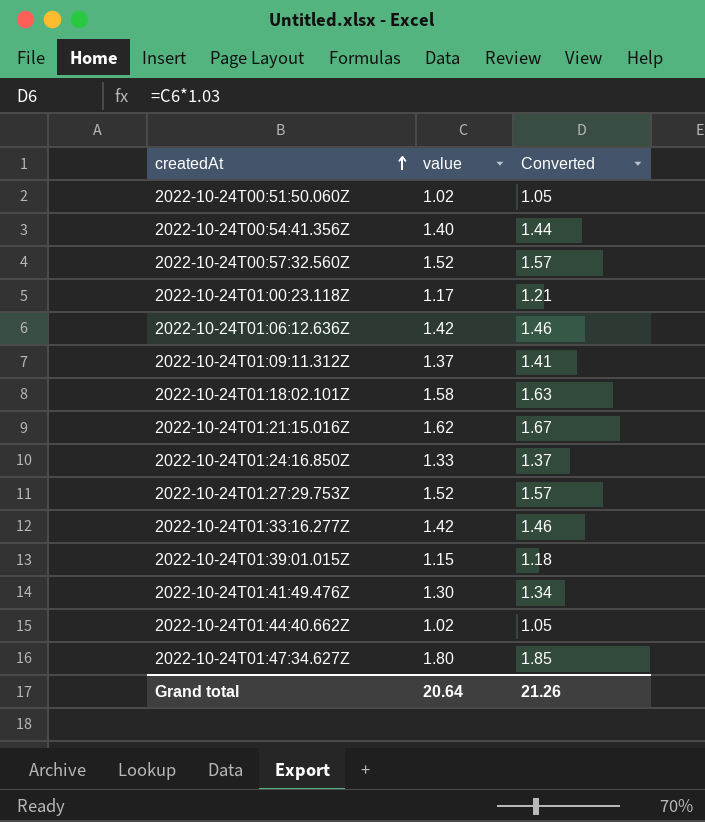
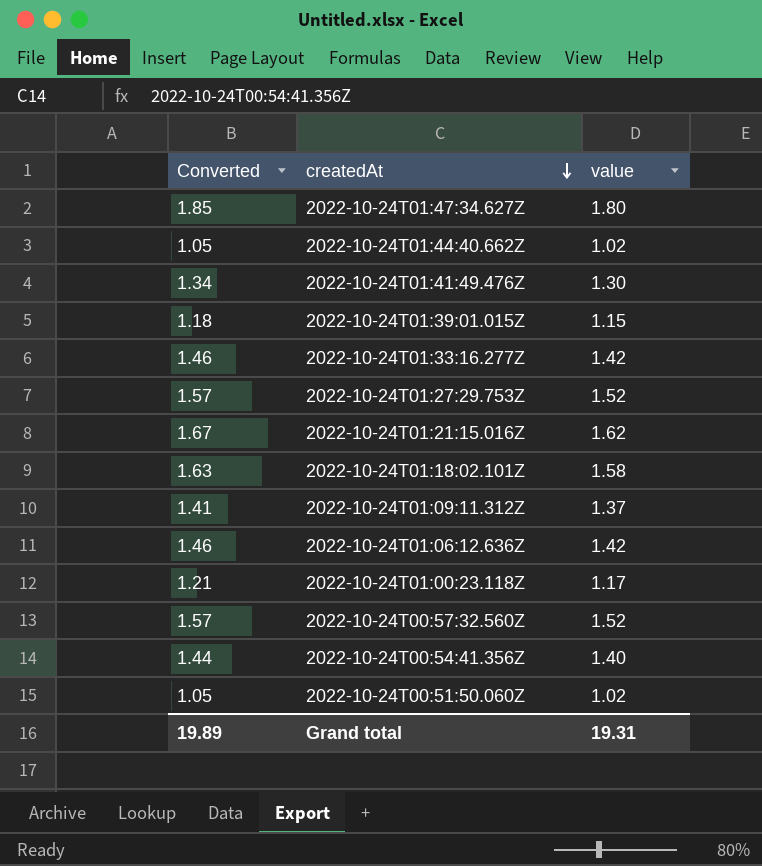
row order: createdAt ascending -> createdAt descending
column Converted | position: 3 -> 1
row 2022-10-24T01:24:16.850Z: 1.33 | 1.37 -> none
Grand total | Converted: 21.26 -> 19.89
Grand total | value: 20.64 -> 19.31

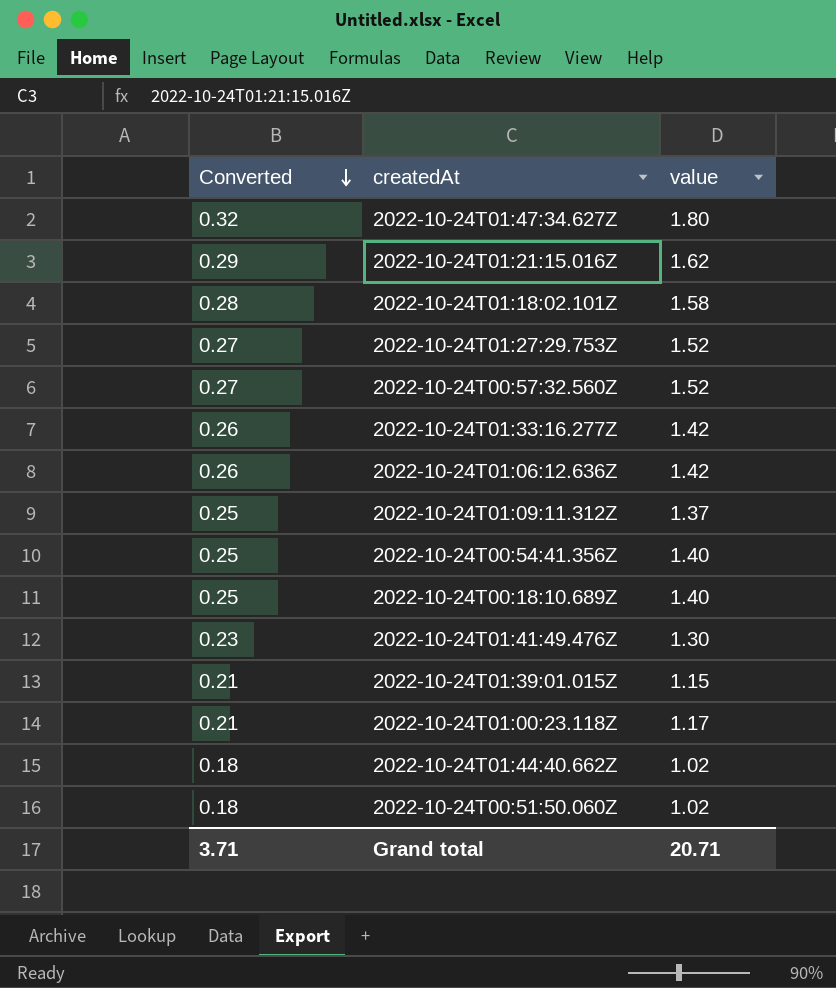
row order: createdAt descending -> Converted descending
column Converted | formula: [value] * 1.03 -> [value] * 0.18
row 2022-10-24T00:18:10.689Z: none -> 0.25 | 1.40
Grand total | Converted: 19.89 -> 3.71
Grand total | value: 19.31 -> 20.71

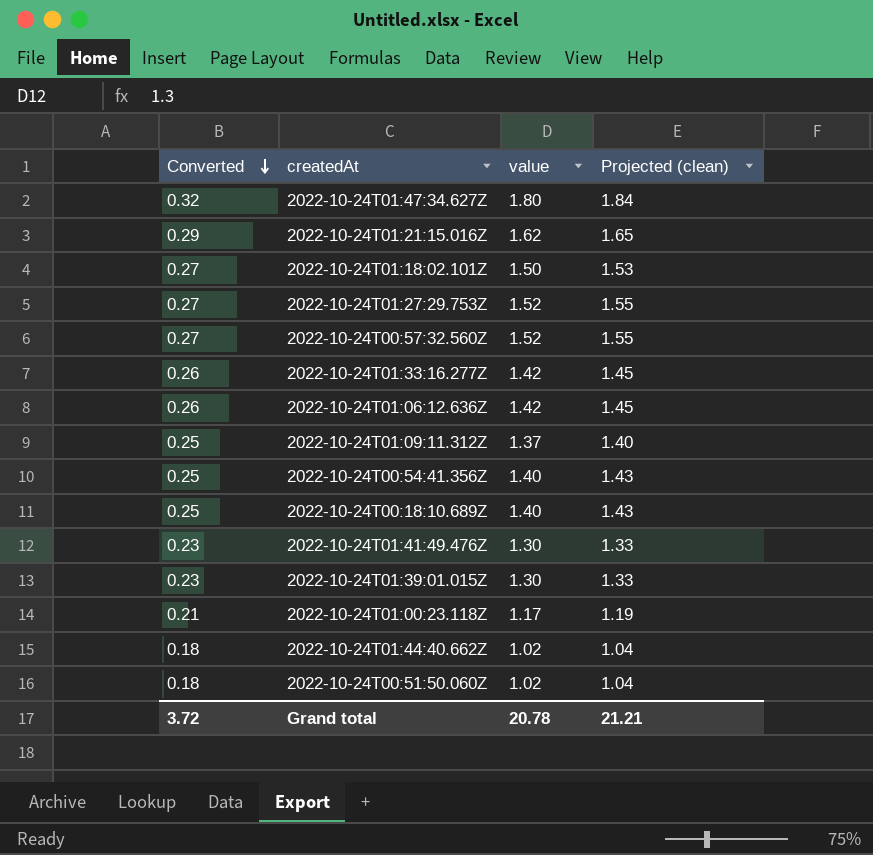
column Projected (clean) | formula: none -> [value] * 1.02
2022-10-24T01:18:02.101Z | Converted: 0.28 -> 0.27
2022-10-24T01:18:02.101Z | value: 1.58 -> 1.50
2022-10-24T01:39:01.015Z | Converted: 0.21 -> 0.23
2022-10-24T01:39:01.015Z | value: 1.15 -> 1.30
Grand total | Converted: 3.71 -> 3.72
Grand total | value: 20.71 -> 20.78

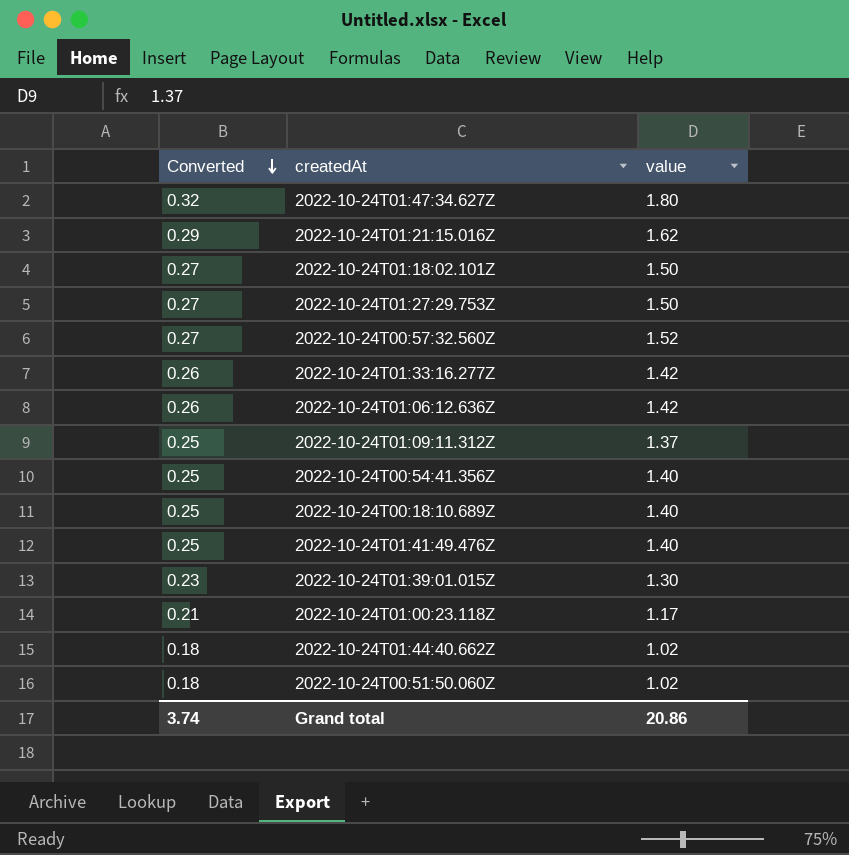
column Projected (clean) | formula: [value] * 1.02 -> none
2022-10-24T01:27:29.753Z | value: 1.52 -> 1.50
2022-10-24T01:41:49.476Z | Converted: 0.23 -> 0.25
2022-10-24T01:41:49.476Z | value: 1.30 -> 1.40
Grand total | Converted: 3.72 -> 3.74
Grand total | value: 20.78 -> 20.86

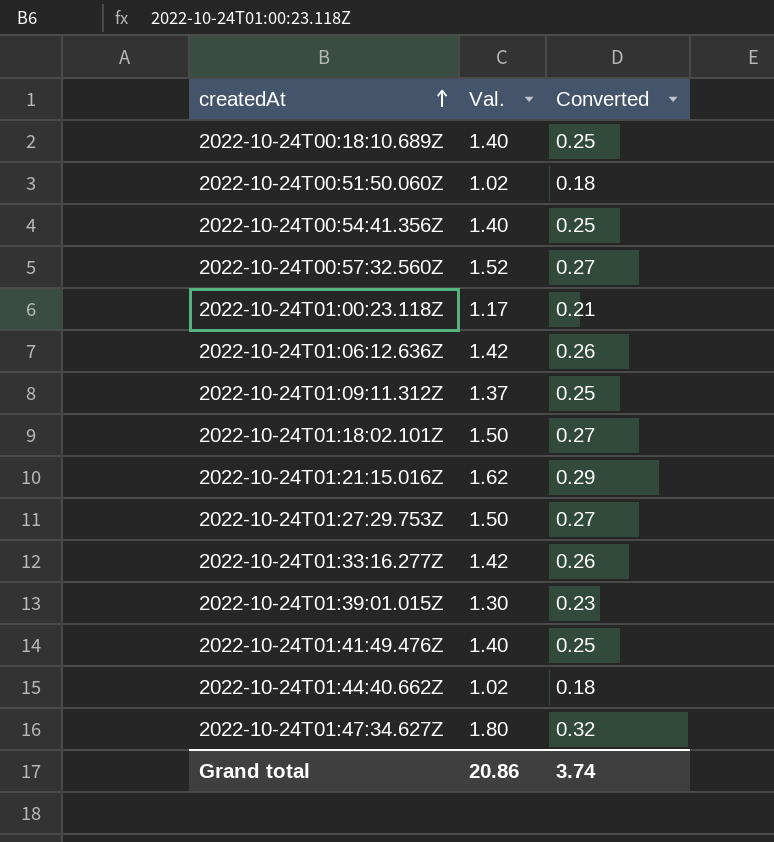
row order: Converted descending -> createdAt ascending
column name: value -> Val.
column Converted | position: 1 -> 3

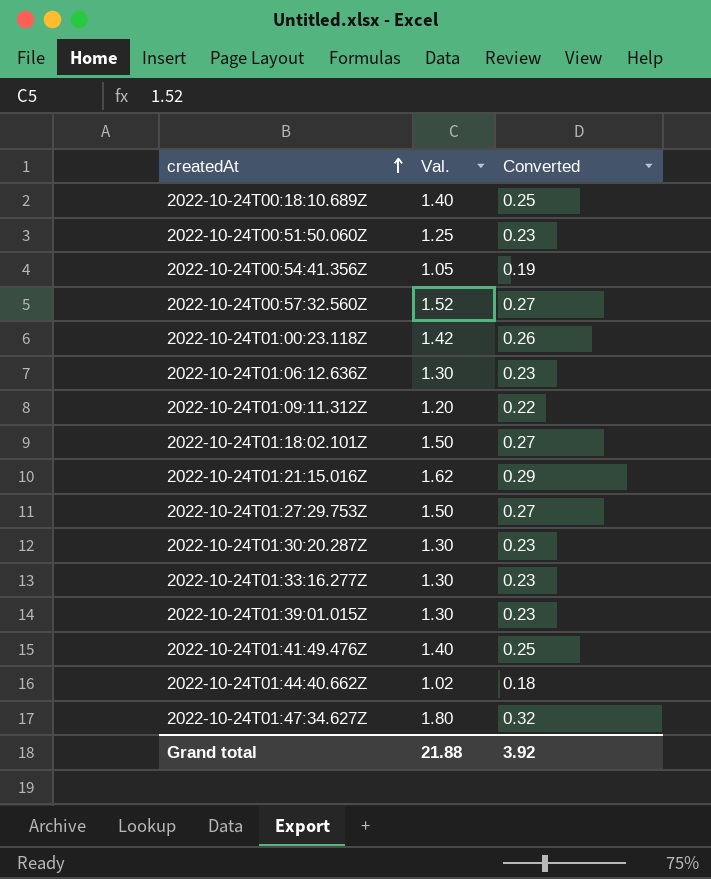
2022-10-24T00:51:50.060Z | Val.: 1.02 -> 1.25
2022-10-24T00:51:50.060Z | Converted: 0.18 -> 0.23
2022-10-24T00:54:41.356Z | Val.: 1.40 -> 1.05
2022-10-24T00:54:41.356Z | Converted: 0.25 -> 0.19
2022-10-24T01:00:23.118Z | Val.: 1.17 -> 1.42
2022-10-24T01:00:23.118Z | Converted: 0.21 -> 0.26
2022-10-24T01:06:12.636Z | Val.: 1.42 -> 1.30
2022-10-24T01:06:12.636Z | Converted: 0.26 -> 0.23
2022-10-24T01:09:11.312Z | Val.: 1.37 -> 1.20
2022-10-24T01:09:11.312Z | Converted: 0.25 -> 0.22
row 2022-10-24T01:30:20.287Z: none -> 1.30 | 0.23
2022-10-24T01:33:16.277Z | Val.: 1.42 -> 1.30
2022-10-24T01:33:16.277Z | Converted: 0.26 -> 0.23
Grand total | Val.: 20.86 -> 21.88
Grand total | Converted: 3.74 -> 3.92

